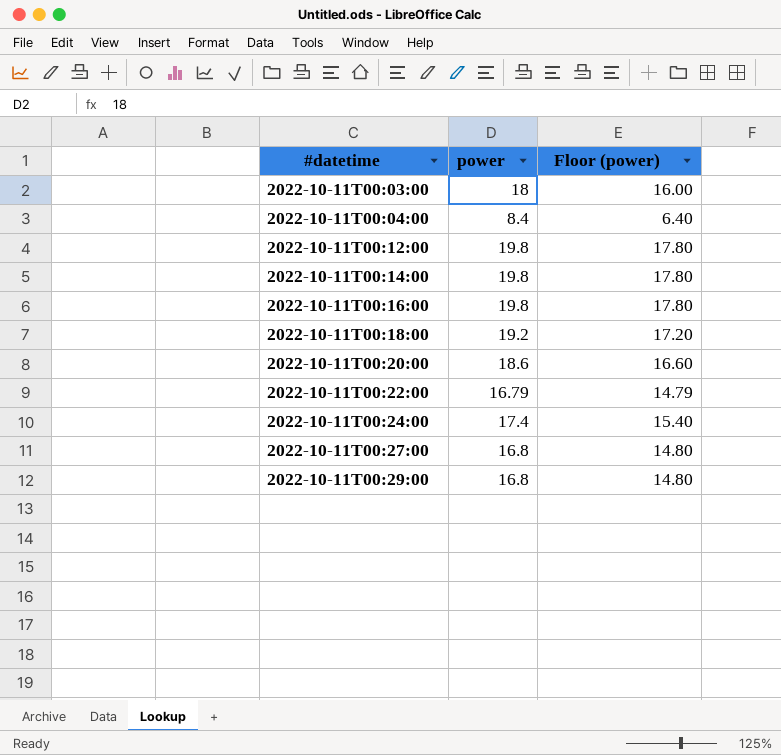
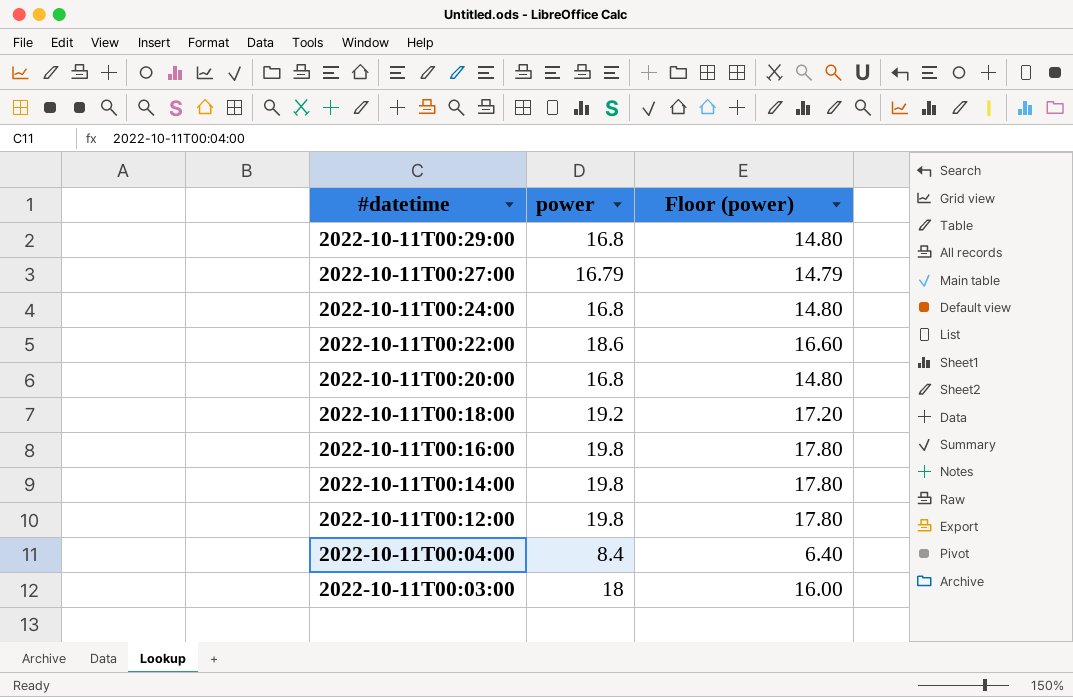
row order: #datetime ascending -> #datetime descending
2022-10-11T00:27:00 | power: 16.8 -> 16.79
2022-10-11T00:27:00 | Floor (power): 14.80 -> 14.79
2022-10-11T00:24:00 | power: 17.4 -> 16.8
2022-10-11T00:24:00 | Floor (power): 15.40 -> 14.80
2022-10-11T00:22:00 | power: 16.79 -> 18.6
2022-10-11T00:22:00 | Floor (power): 14.79 -> 16.60
2022-10-11T00:20:00 | power: 18.6 -> 16.8
2022-10-11T00:20:00 | Floor (power): 16.60 -> 14.80

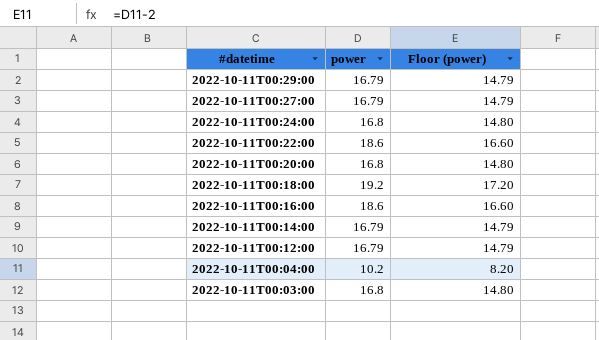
2022-10-11T00:29:00 | power: 16.8 -> 16.79
2022-10-11T00:29:00 | Floor (power): 14.80 -> 14.79
2022-10-11T00:16:00 | power: 19.8 -> 18.6
2022-10-11T00:16:00 | Floor (power): 17.80 -> 16.60
2022-10-11T00:14:00 | power: 19.8 -> 16.79
2022-10-11T00:14:00 | Floor (power): 17.80 -> 14.79
2022-10-11T00:12:00 | power: 19.8 -> 16.79
2022-10-11T00:12:00 | Floor (power): 17.80 -> 14.79
2022-10-11T00:04:00 | power: 8.4 -> 10.2
2022-10-11T00:04:00 | Floor (power): 6.40 -> 8.20
2022-10-11T00:03:00 | power: 18 -> 16.8
2022-10-11T00:03:00 | Floor (power): 16.00 -> 14.80

